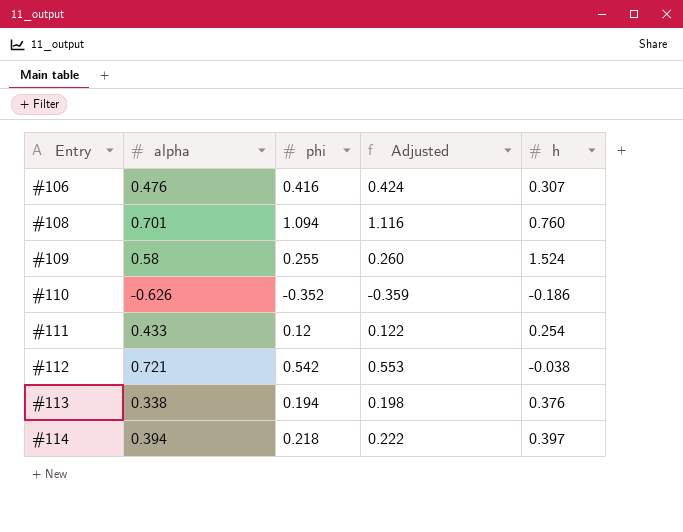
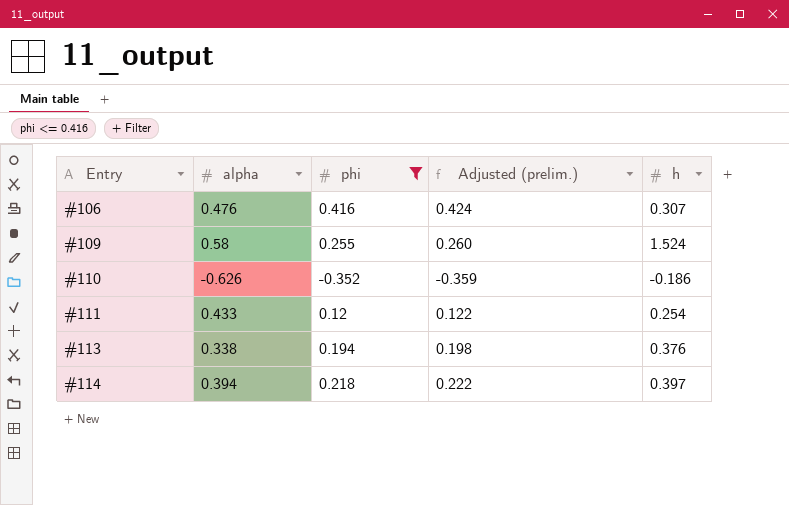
filter: none -> phi <= 0.416
column name: Adjusted -> Adjusted (prelim.)

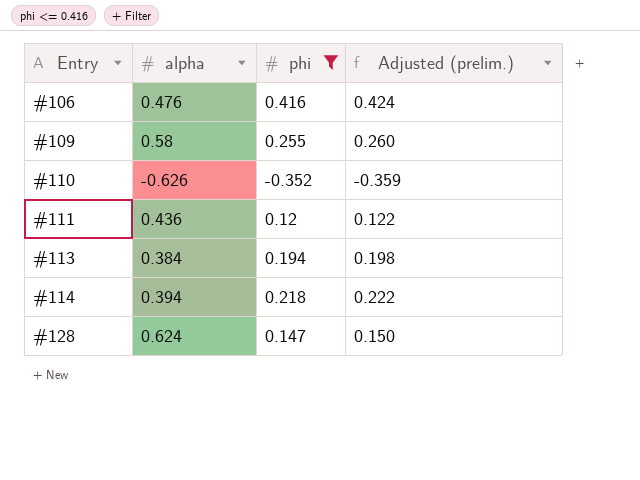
column h | position: 5 -> none
#111 | alpha: 0.433 -> 0.436
#113 | alpha: 0.338 -> 0.384
row #128: none -> 0.624 | 0.147 | 0.150

